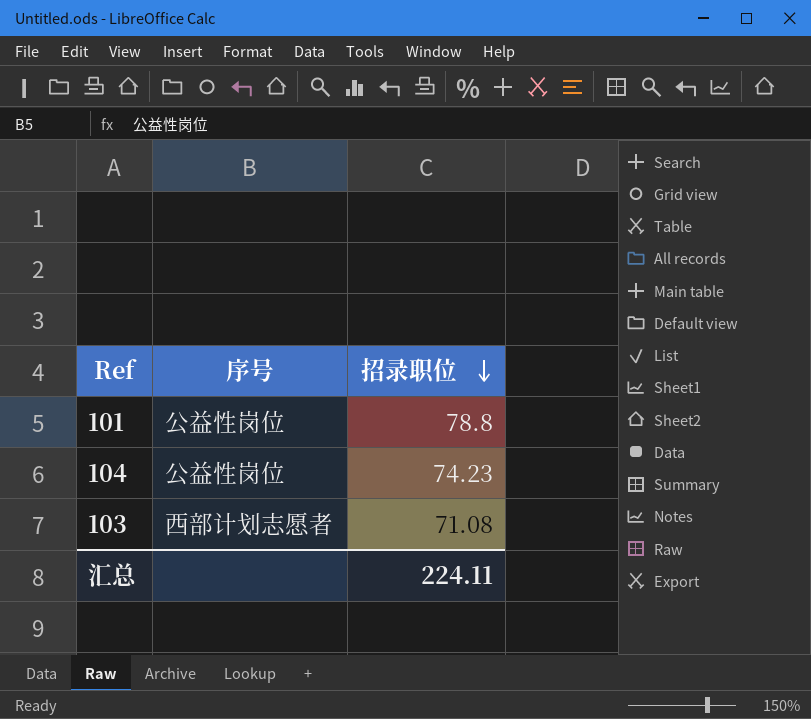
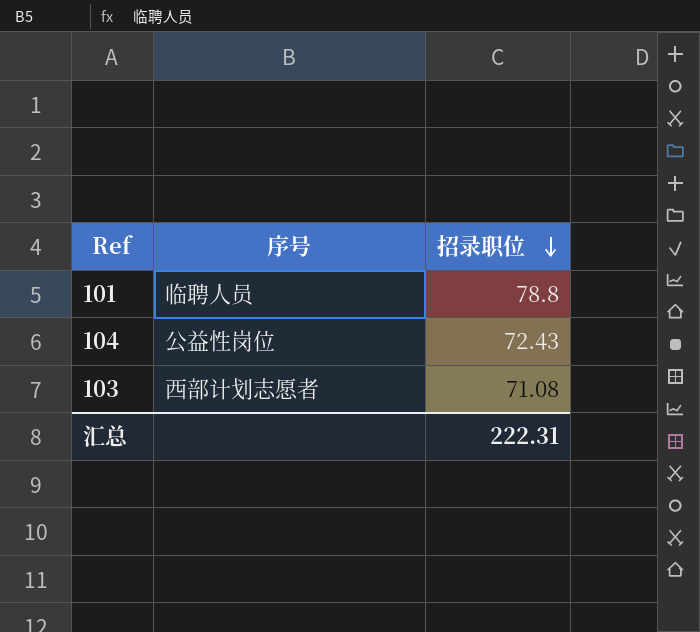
101 | 序号: 公益性岗位 -> 临聘人员
104 | 招录职位: 74.23 -> 72.43
汇总 | 招录职位: 224.11 -> 222.31

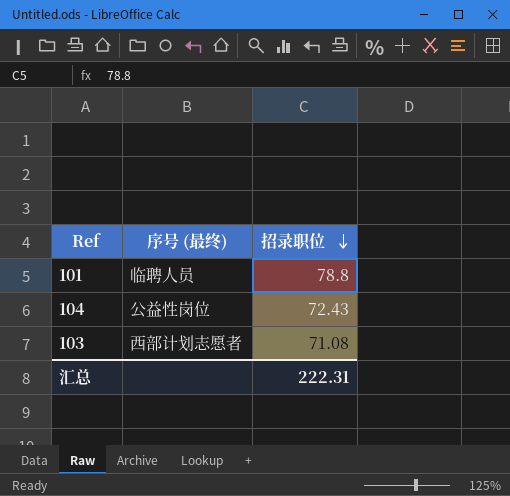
column name: 序号 -> 序号 (最终)

